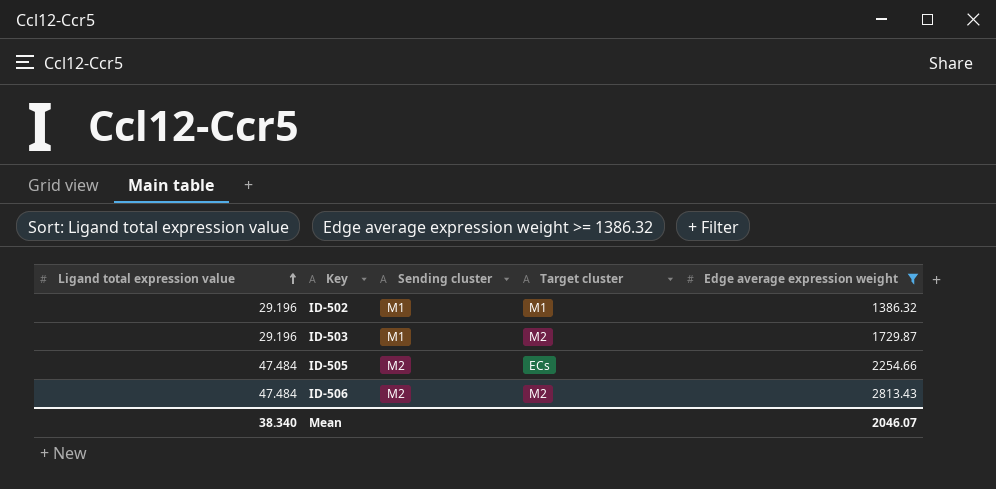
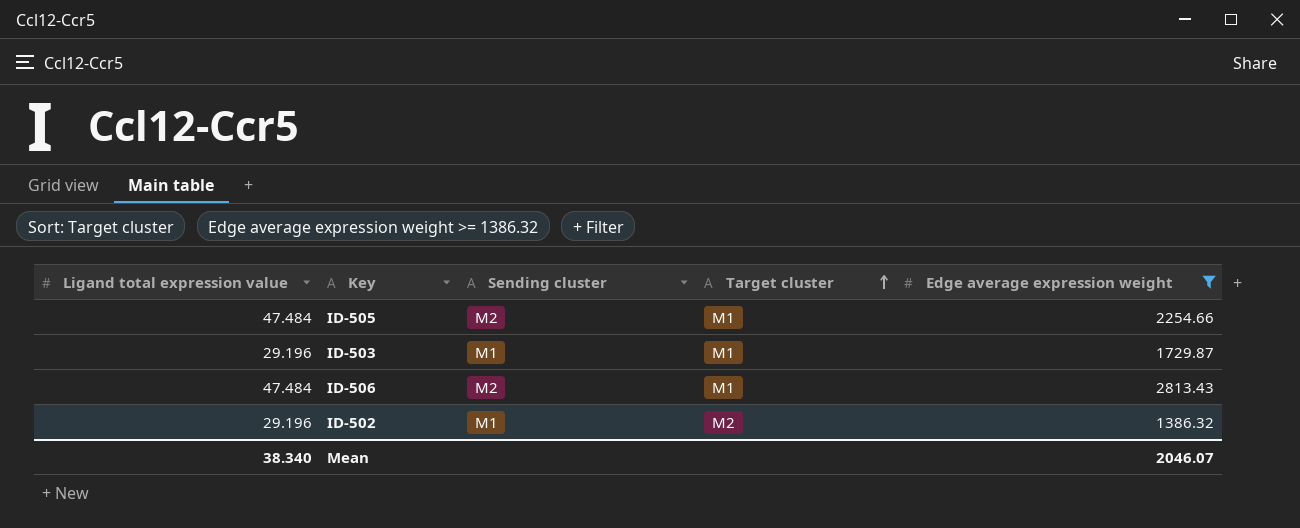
row order: Ligand total expression value ascending -> Target cluster ascending
ID-505 | Target cluster: ECs -> M1
ID-503 | Target cluster: M2 -> M1
ID-506 | Target cluster: M2 -> M1
ID-502 | Target cluster: M1 -> M2

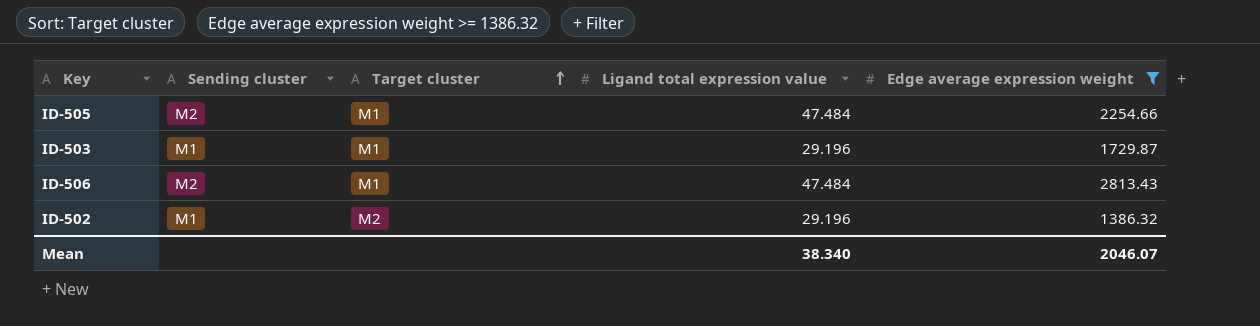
column Ligand total expression value | position: 1 -> 4

